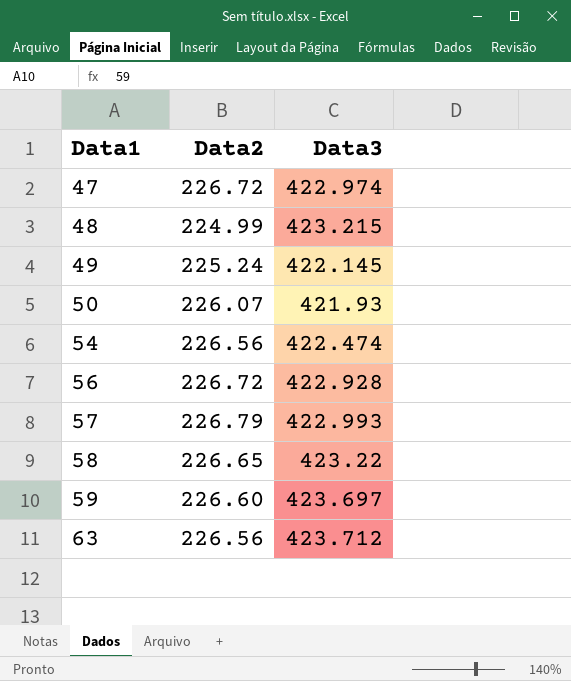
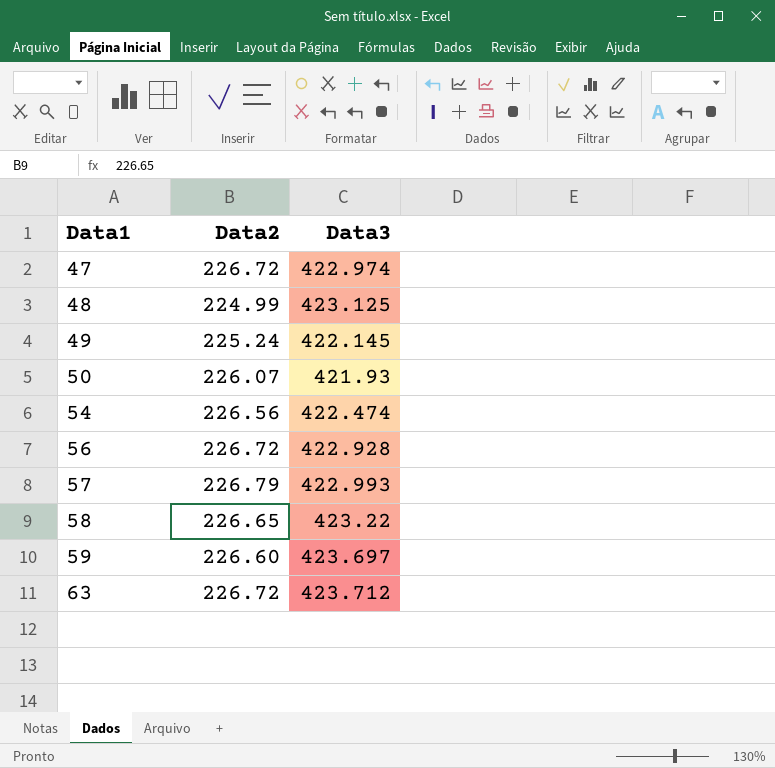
48 | Data3: 423.215 -> 423.125
63 | Data2: 226.56 -> 226.72

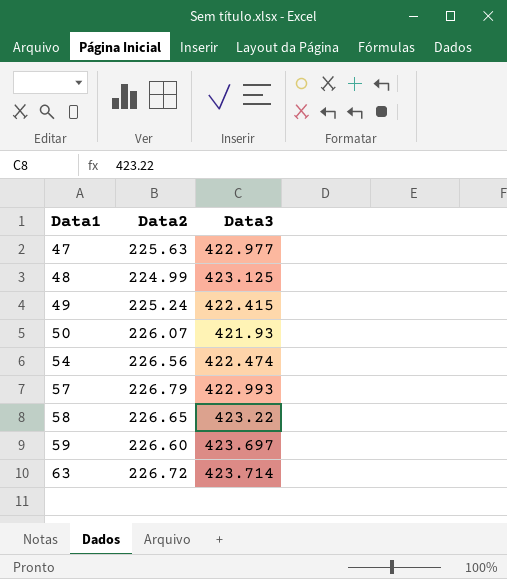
row 56: 226.72 | 422.928 -> none
47 | Data2: 226.72 -> 225.63
47 | Data3: 422.974 -> 422.977
49 | Data3: 422.145 -> 422.415
63 | Data3: 423.712 -> 423.714

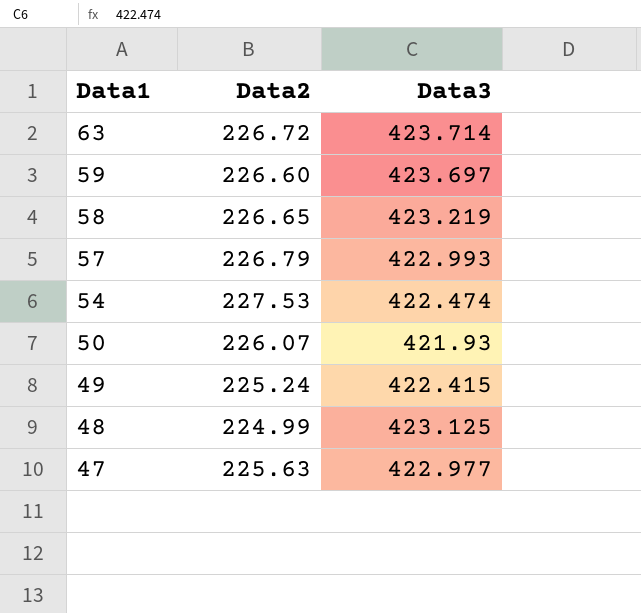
row order: Data1 ascending -> Data1 descending
58 | Data3: 423.22 -> 423.219
54 | Data2: 226.56 -> 227.53

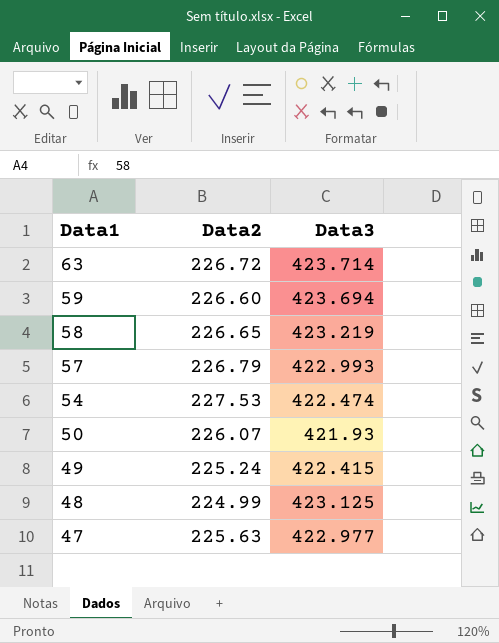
59 | Data3: 423.697 -> 423.694

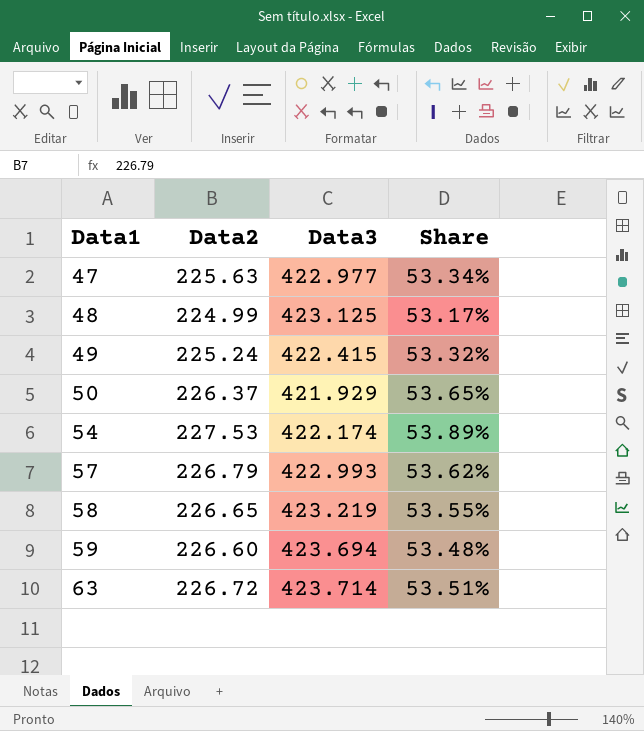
row order: Data1 descending -> Data1 ascending
column Share | formula: none -> [Data2] / [Data3]
50 | Data2: 226.07 -> 226.37
50 | Data3: 421.93 -> 421.929
54 | Data3: 422.474 -> 422.174

